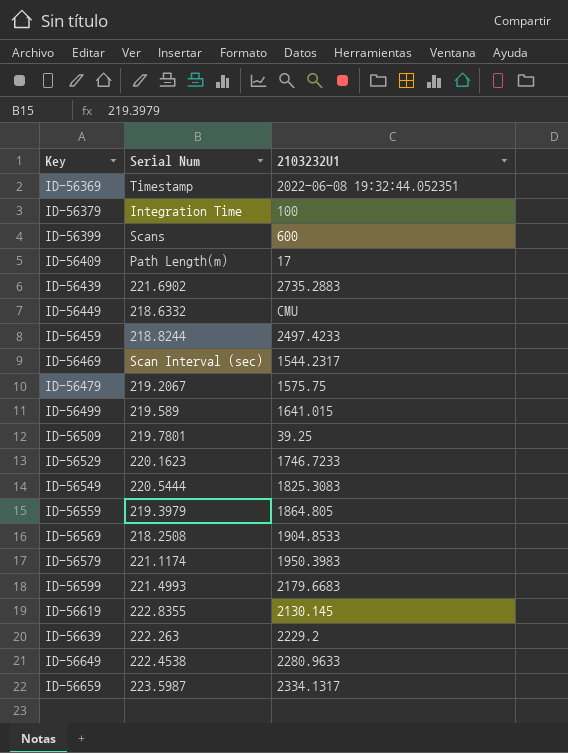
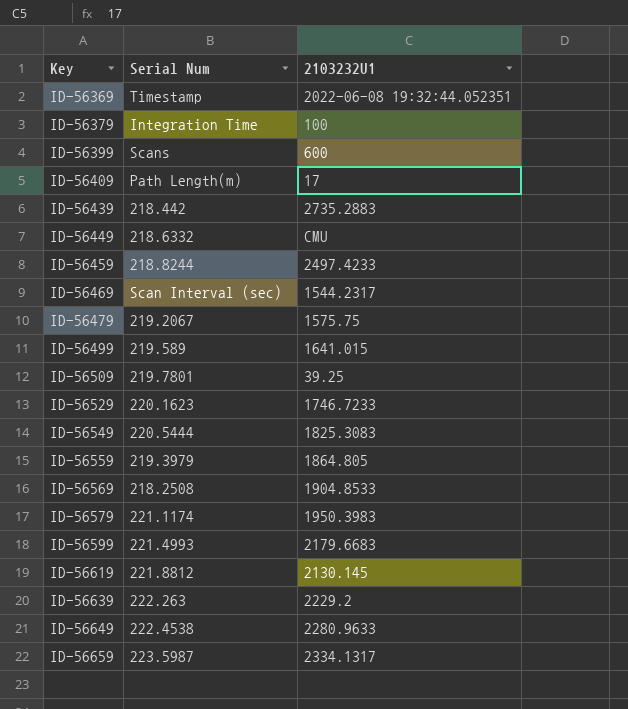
ID-56439 | Serial Num: 221.6902 -> 218.442
ID-56619 | Serial Num: 222.8355 -> 221.8812

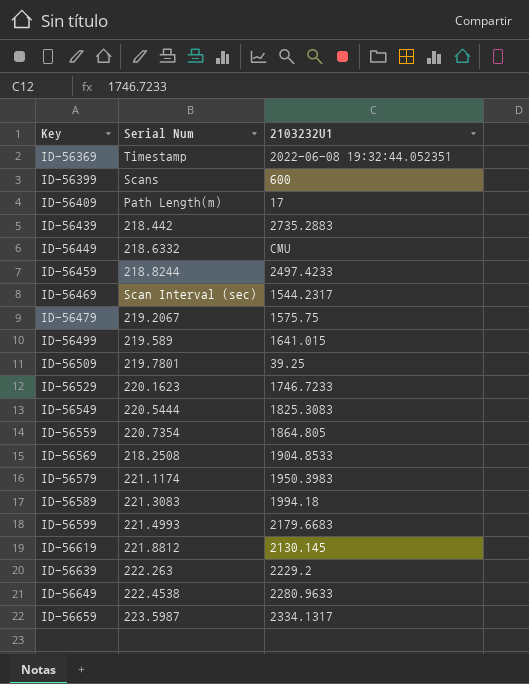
row ID-56379: Integration Time | 100 -> none
ID-56559 | Serial Num: 219.3979 -> 220.7354
row ID-56589: none -> 221.3083 | 1994.18

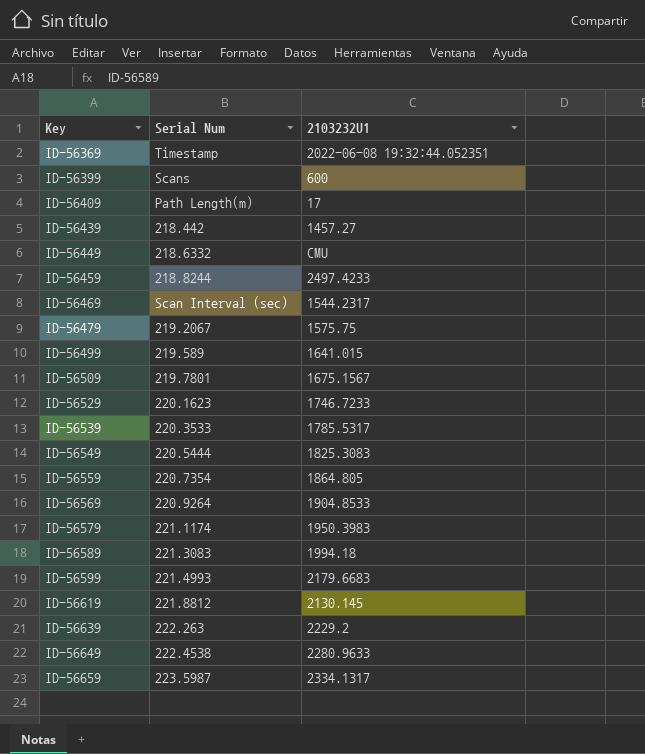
ID-56439 | 2103232U1: 2735.2883 -> 1457.27
ID-56509 | 2103232U1: 39.25 -> 1675.1567
row ID-56539: none -> 220.3533 | 1785.5317
ID-56569 | Serial Num: 218.2508 -> 220.9264

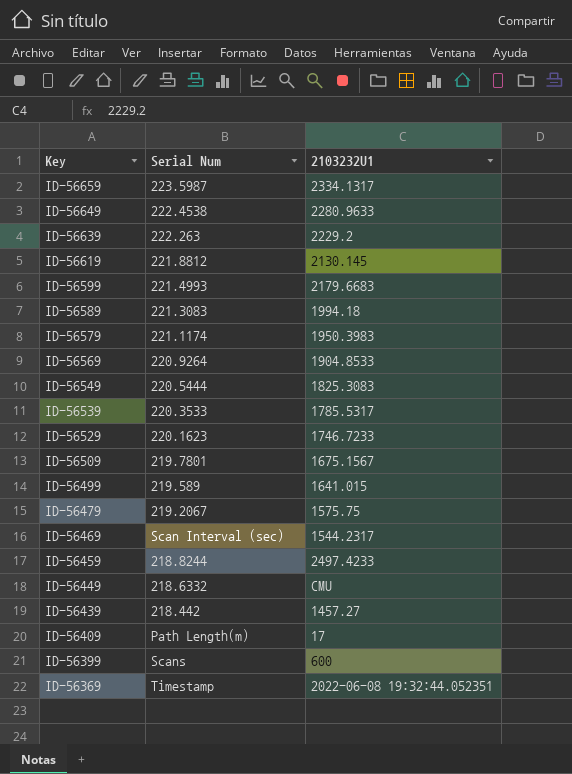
row order: Key ascending -> Key descending
row ID-56559: 220.7354 | 1864.805 -> none

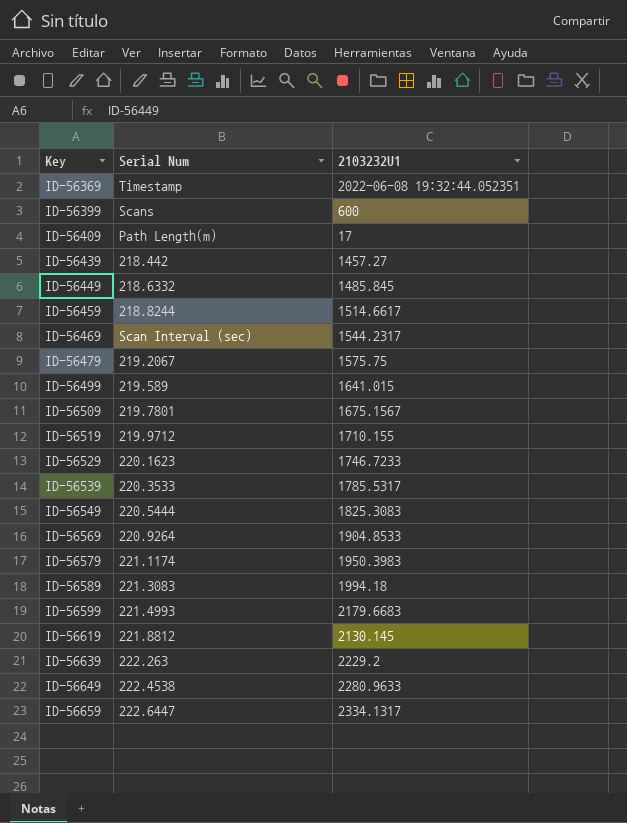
row order: Key descending -> Key ascending
ID-56449 | 2103232U1: CMU -> 1485.845
ID-56459 | 2103232U1: 2497.4233 -> 1514.6617
row ID-56519: none -> 219.9712 | 1710.155
ID-56659 | Serial Num: 223.5987 -> 222.6447

